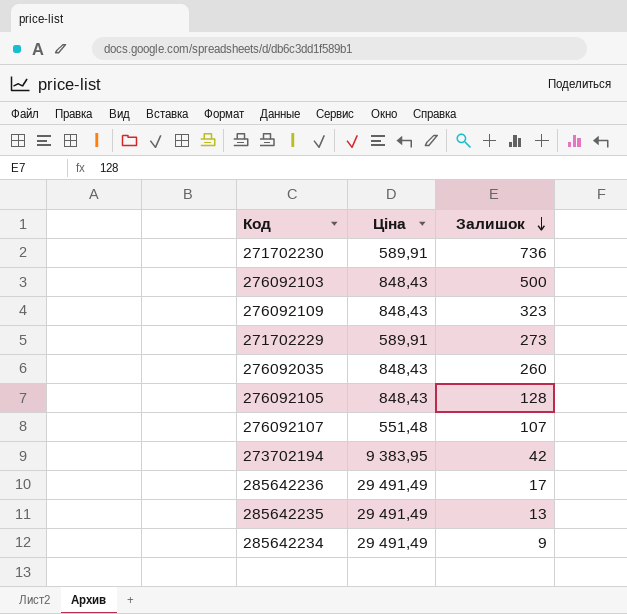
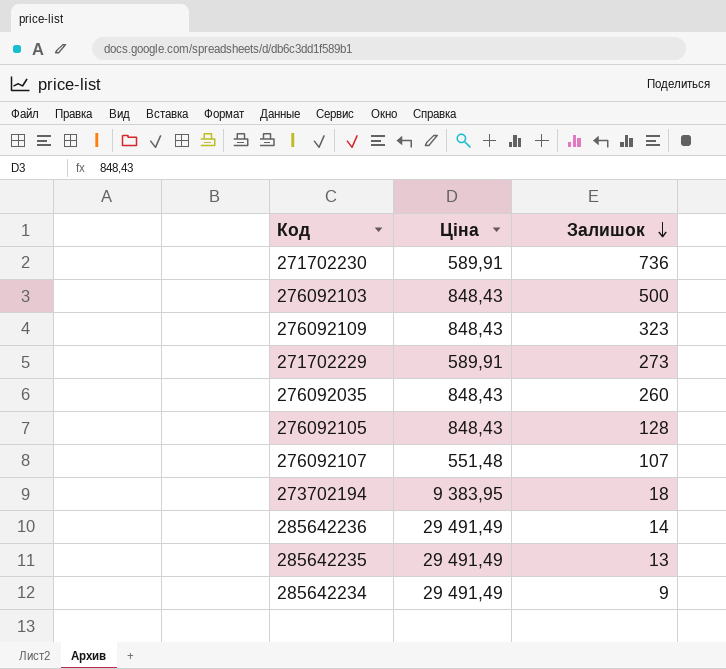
273702194 | Залишок: 42 -> 18
285642236 | Залишок: 17 -> 14

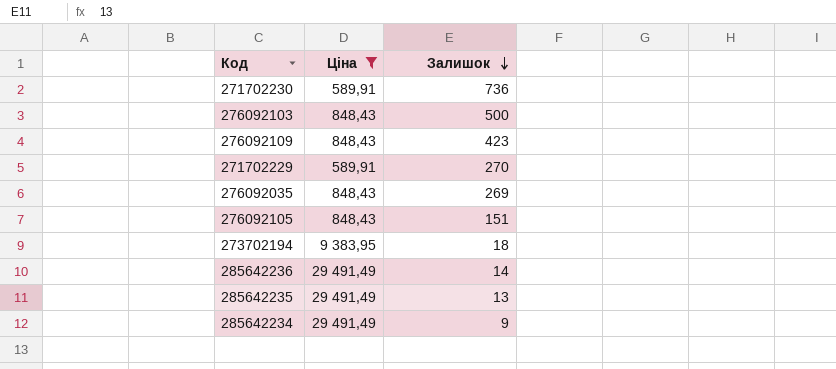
filter: none -> Ціна != 551,48
276092109 | Залишок: 323 -> 423
271702229 | Залишок: 273 -> 270
276092035 | Залишок: 260 -> 269
276092105 | Залишок: 128 -> 151

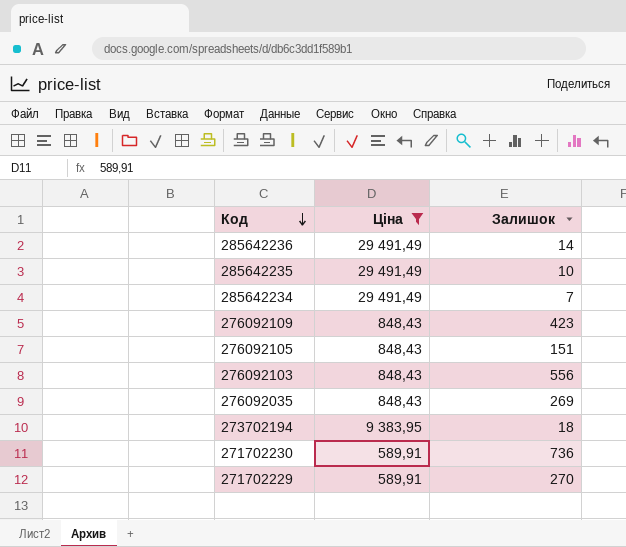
row order: Залишок descending -> Код descending
285642235 | Залишок: 13 -> 10
285642234 | Залишок: 9 -> 7
276092103 | Залишок: 500 -> 556

